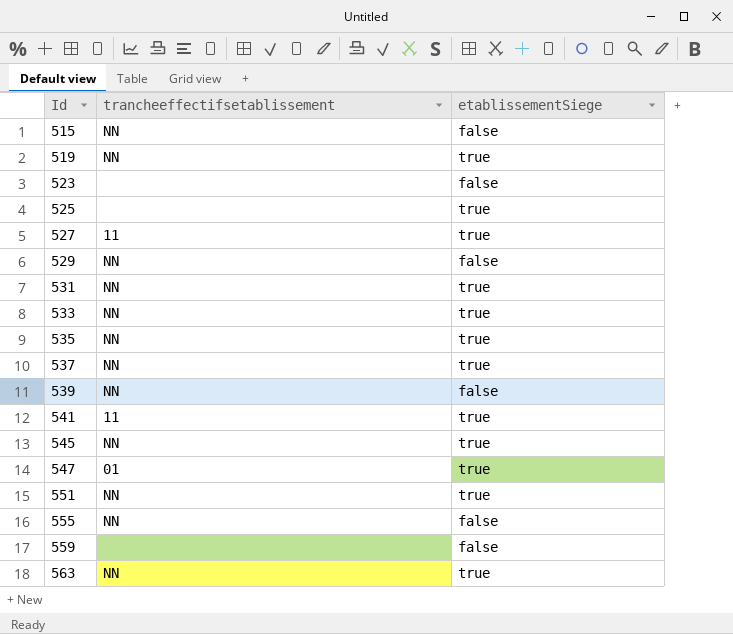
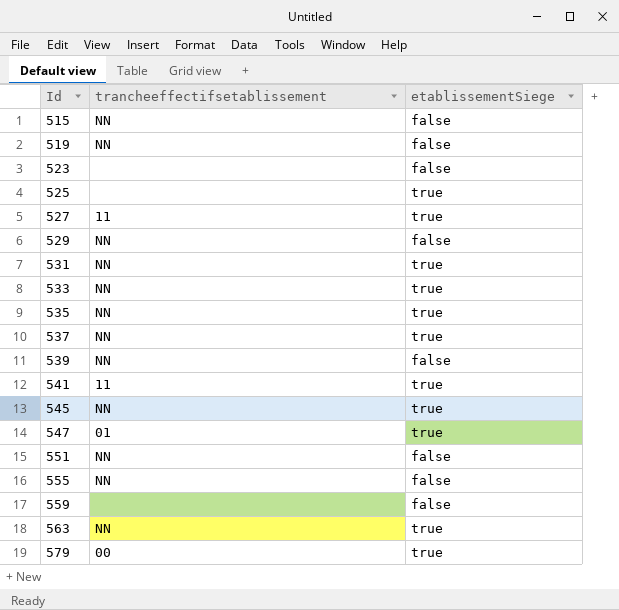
519 | etablissementSiege: true -> false
551 | etablissementSiege: true -> false
row 579: none -> 00 | true

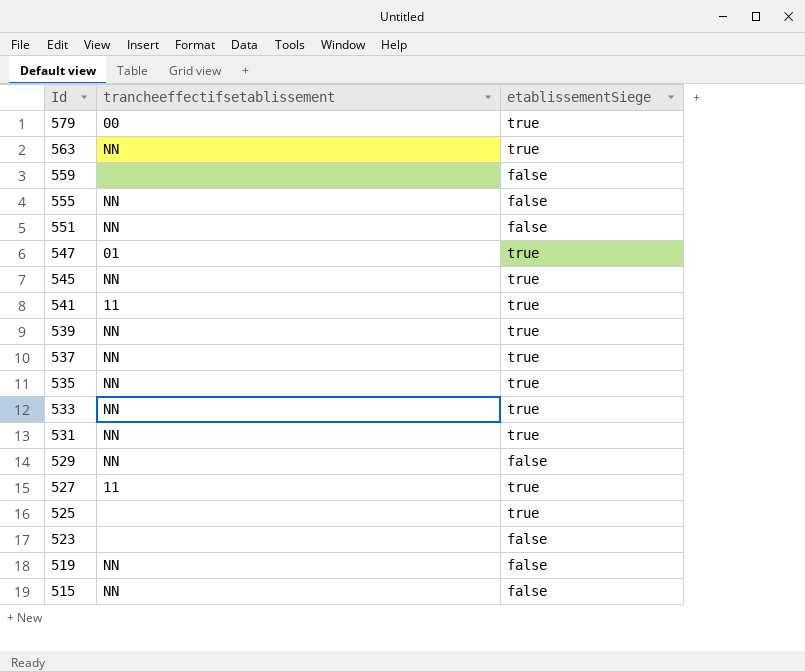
row order: Id ascending -> Id descending
539 | etablissementSiege: false -> true

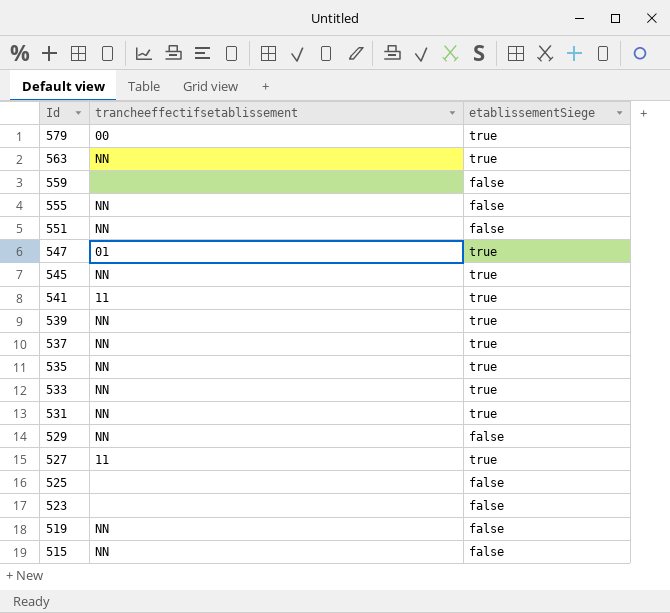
525 | etablissementSiege: true -> false

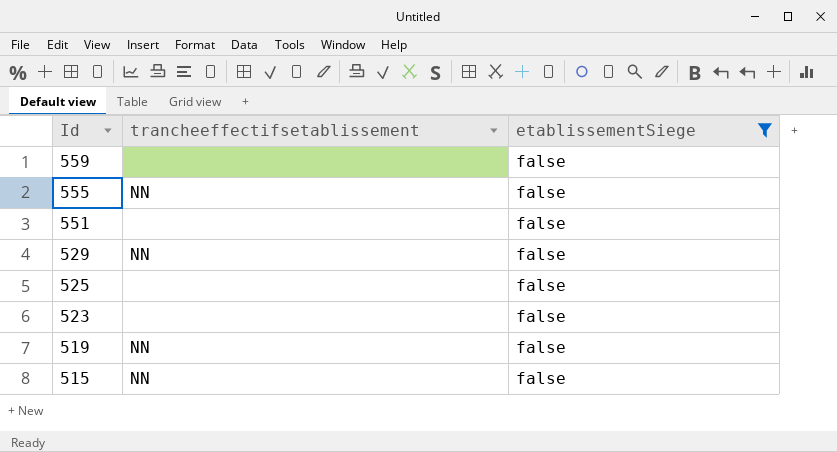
filter: none -> etablissementSiege = false
551 | trancheeffectifsetablissement: NN -> none

